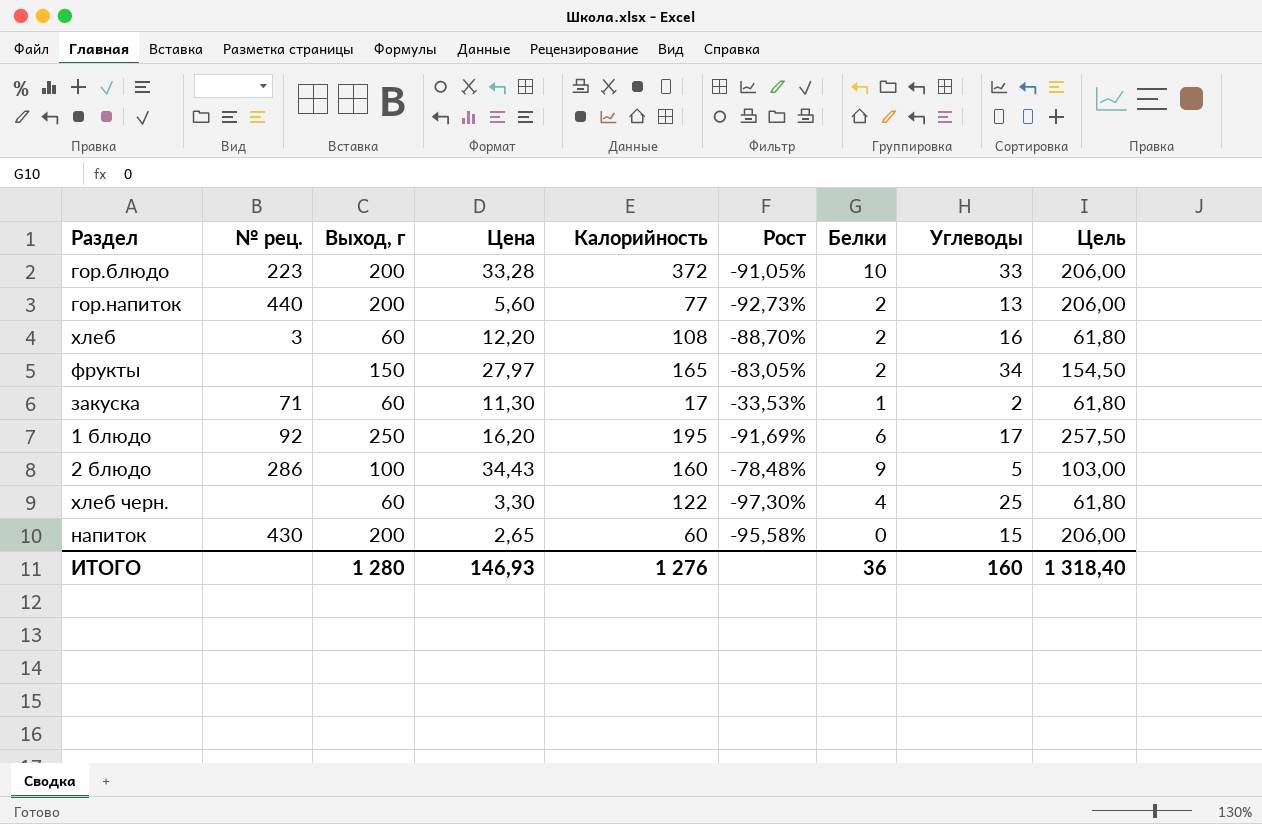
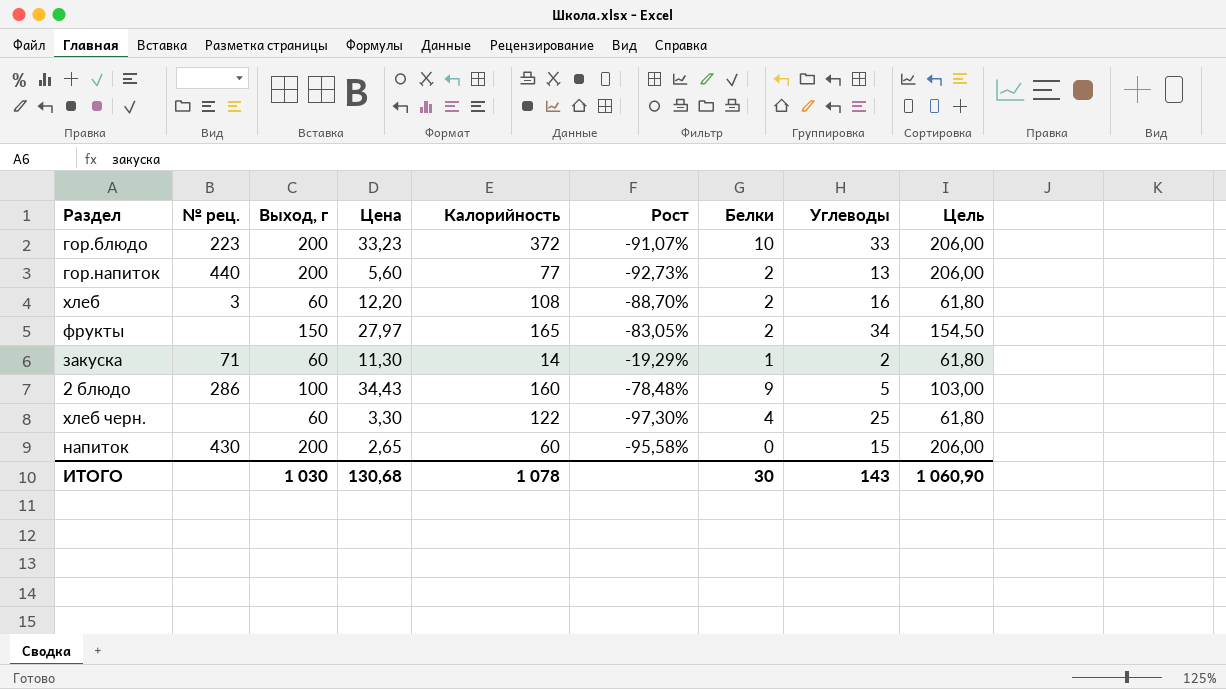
row 1 блюдо: 92 | 250 | 16,20 | 195 | -91,69% | 6 | 17 | 257,50 -> none
гор.блюдо | Цена: 33,28 -> 33,23
гор.блюдо | Рост: -91,05% -> -91,07%
закуска | Калорийность: 17 -> 14
закуска | Рост: -33,53% -> -19,29%
ИТОГО | Выход, г: 1 280 -> 1 030
ИТОГО | Цена: 146,93 -> 130,68
ИТОГО | Калорийность: 1 276 -> 1 078
ИТОГО | Белки: 36 -> 30
ИТОГО | Углеводы: 160 -> 143
ИТОГО | Цель: 1 318,40 -> 1 060,90

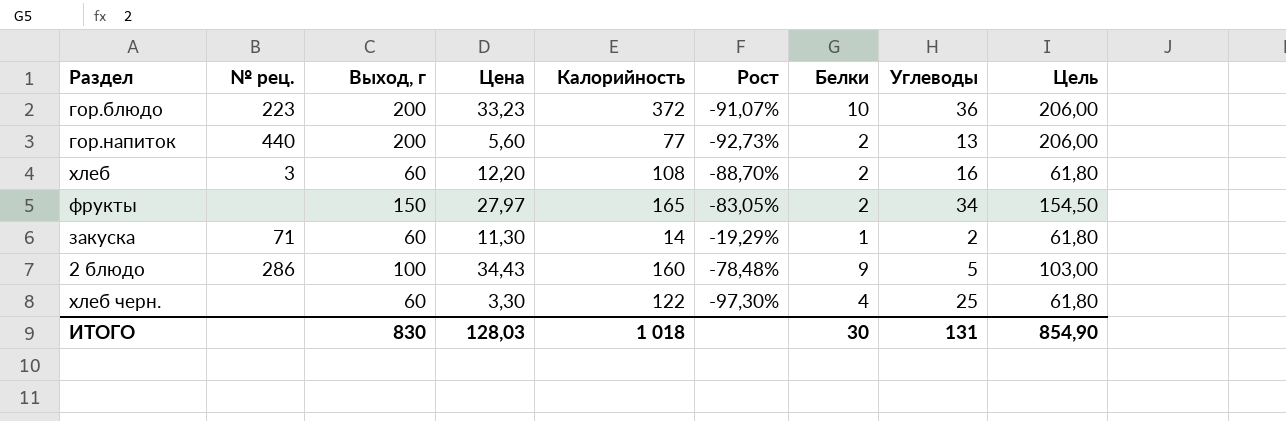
row напиток: 430 | 200 | 2,65 | 60 | -95,58% | 0 | 15 | 206,00 -> none
гор.блюдо | Углеводы: 33 -> 36
ИТОГО | Выход, г: 1 030 -> 830
ИТОГО | Цена: 130,68 -> 128,03
ИТОГО | Калорийность: 1 078 -> 1 018
ИТОГО | Углеводы: 143 -> 131
ИТОГО | Цель: 1 060,90 -> 854,90

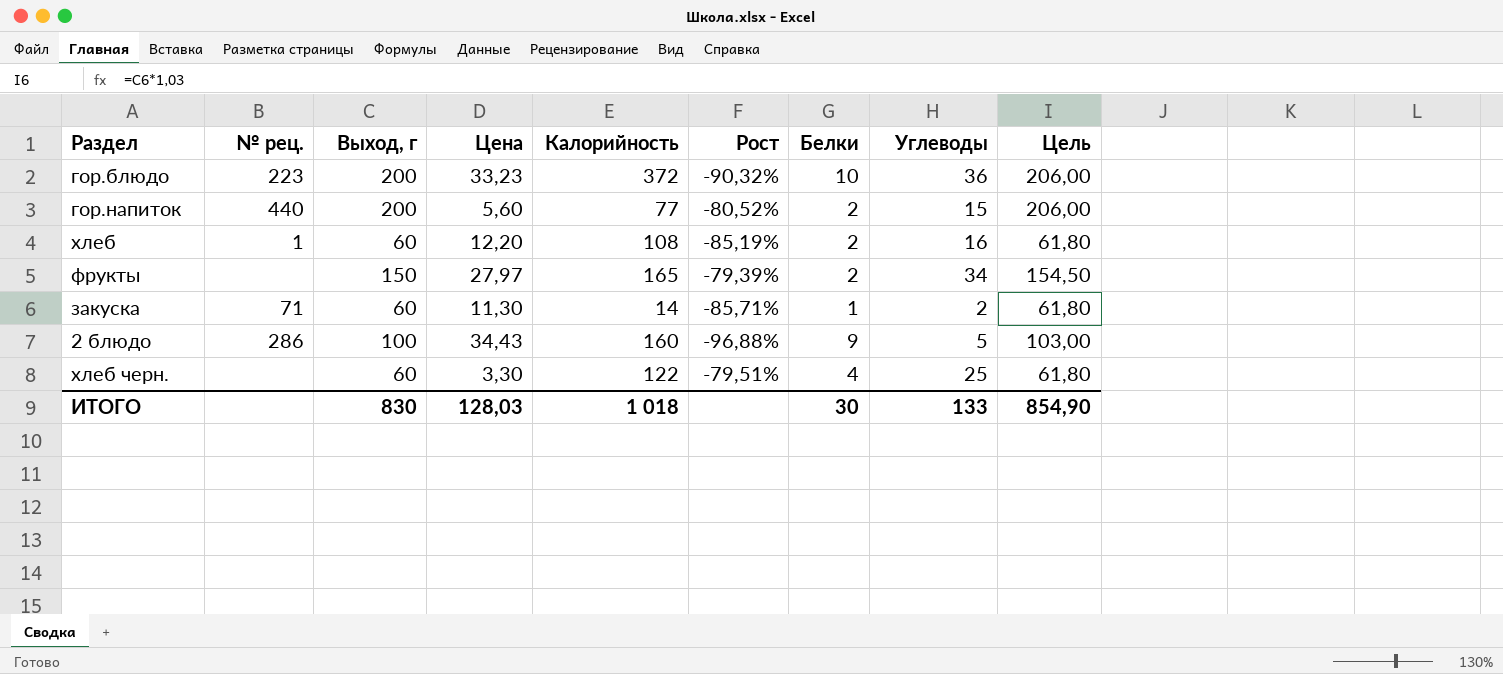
column Рост | formula: ([Цена] - [Калорийность]) / [Калорийность] -> ([Углеводы] - [Калорийность]) / [Калорийность]
гор.напиток | Углеводы: 13 -> 15
хлеб | № рец.: 3 -> 1
ИТОГО | Углеводы: 131 -> 133

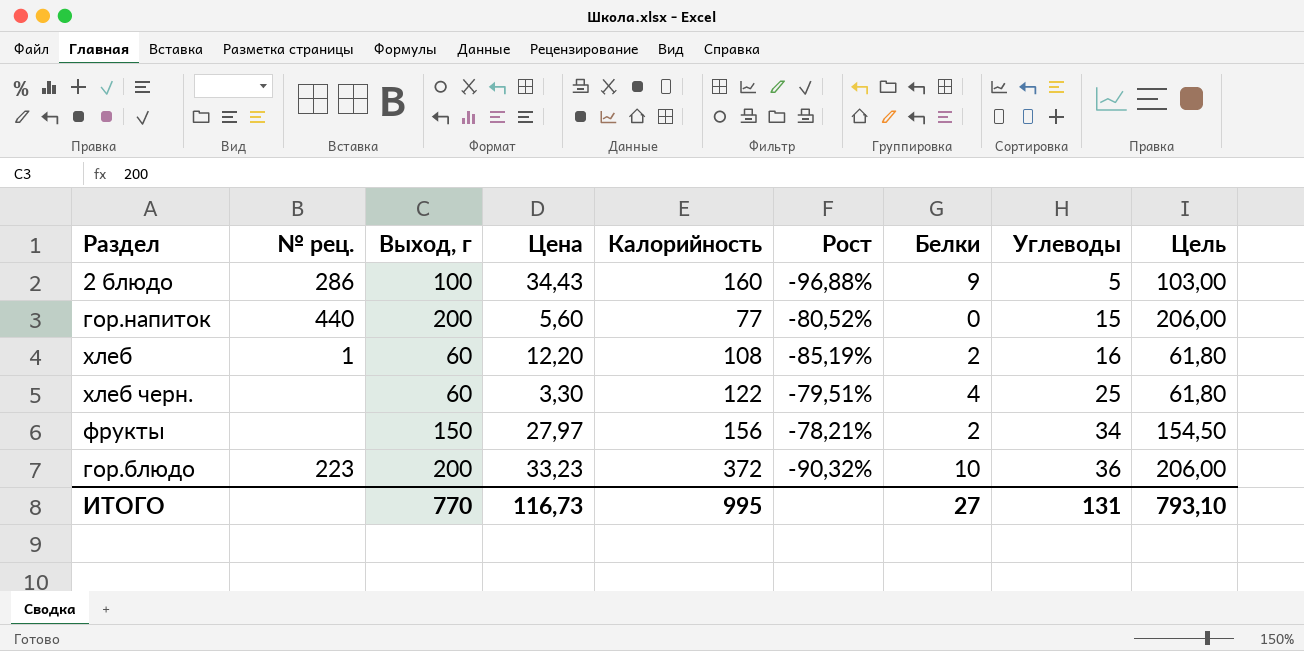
row order: none -> Углеводы ascending
row закуска: 71 | 60 | 11,30 | 14 | -85,71% | 1 | 2 | 61,80 -> none
гор.напиток | Белки: 2 -> 0
фрукты | Калорийность: 165 -> 156
фрукты | Рост: -79,39% -> -78,21%
ИТОГО | Выход, г: 830 -> 770
ИТОГО | Цена: 128,03 -> 116,73
ИТОГО | Калорийность: 1 018 -> 995
ИТОГО | Белки: 30 -> 27
ИТОГО | Углеводы: 133 -> 131
ИТОГО | Цель: 854,90 -> 793,10

